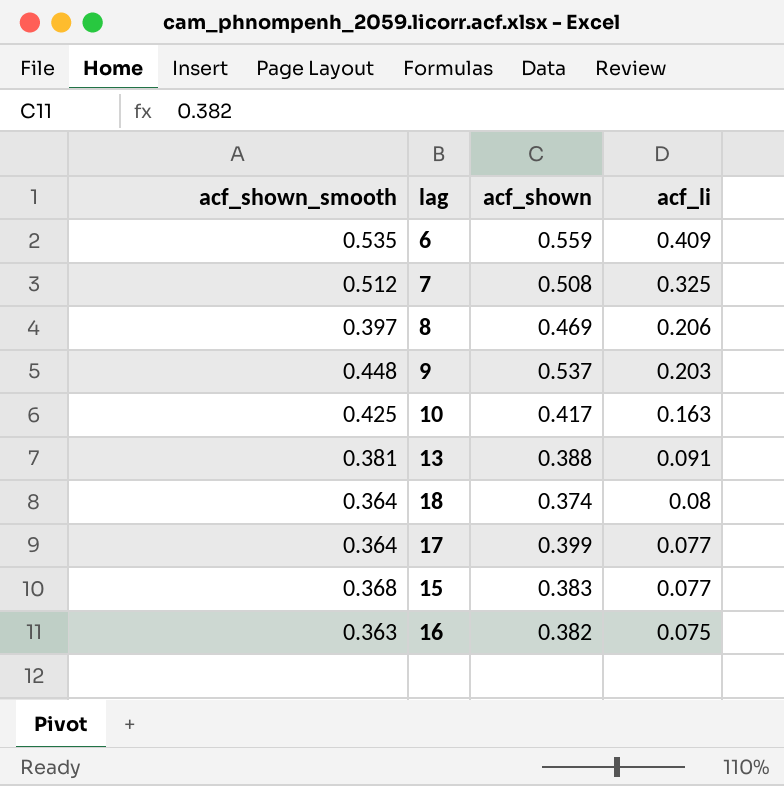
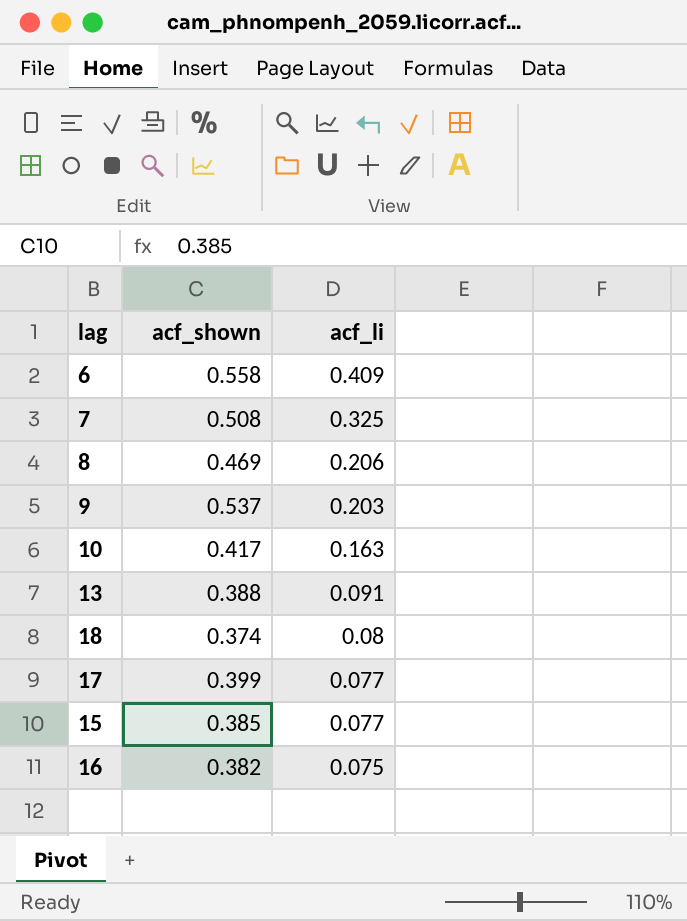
column acf_shown_smooth | position: 1 -> none
6 | acf_shown: 0.559 -> 0.558
15 | acf_shown: 0.383 -> 0.385

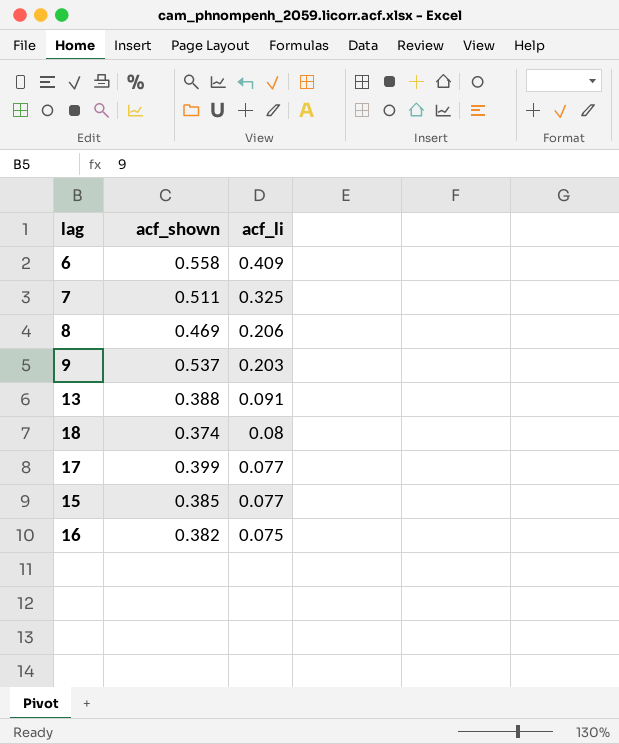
row 10: 0.417 | 0.163 -> none
7 | acf_shown: 0.508 -> 0.511

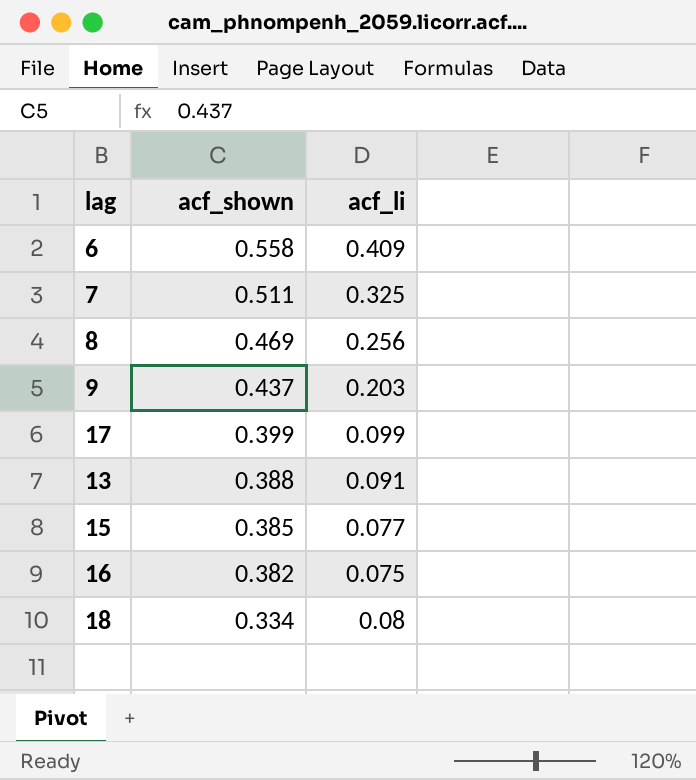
row order: acf_li descending -> acf_shown descending
8 | acf_li: 0.206 -> 0.256
9 | acf_shown: 0.537 -> 0.437
17 | acf_li: 0.077 -> 0.099
18 | acf_shown: 0.374 -> 0.334

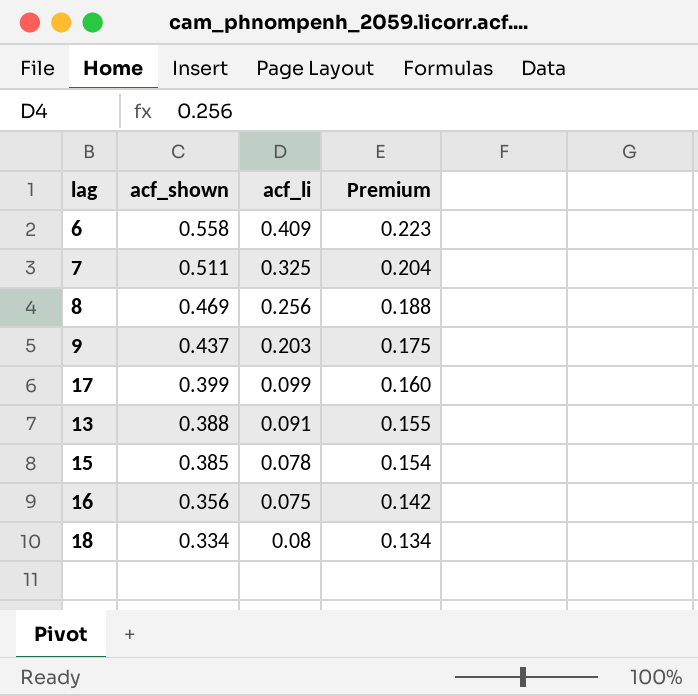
column Premium | formula: none -> [acf_shown] * 0.4
15 | acf_li: 0.077 -> 0.078
16 | acf_shown: 0.382 -> 0.356

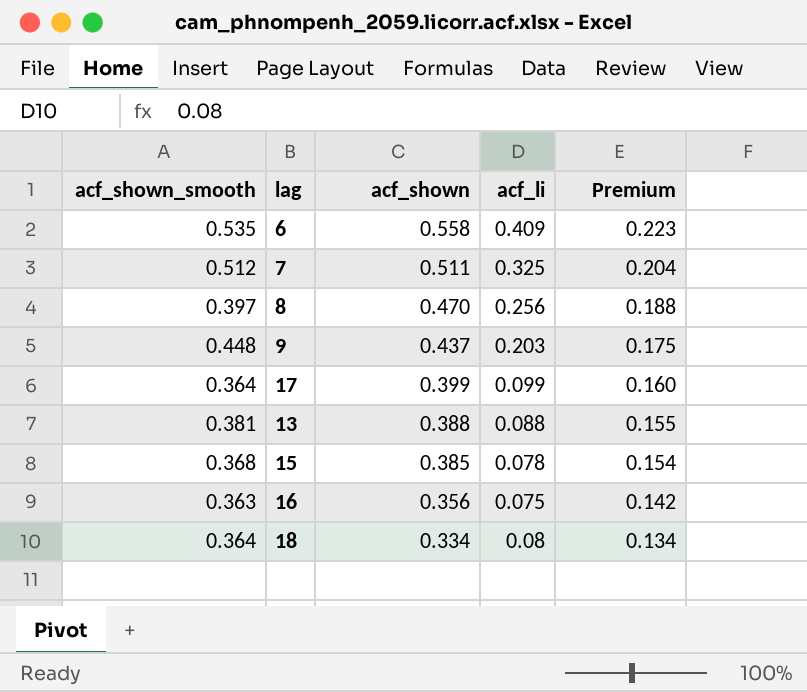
column acf_shown_smooth | position: none -> 1
8 | acf_shown: 0.469 -> 0.470
13 | acf_li: 0.091 -> 0.088

